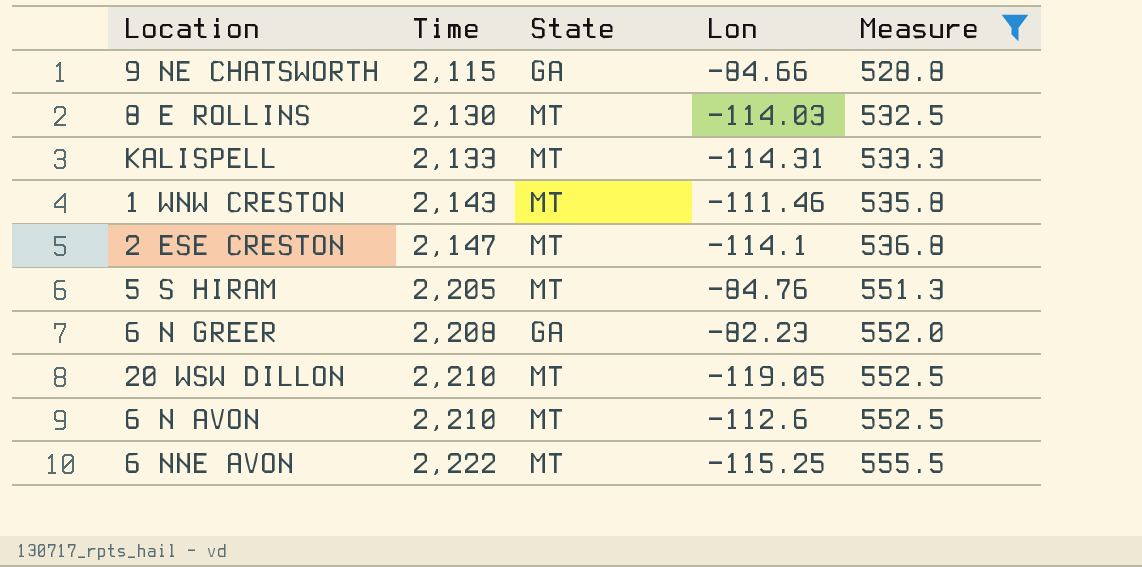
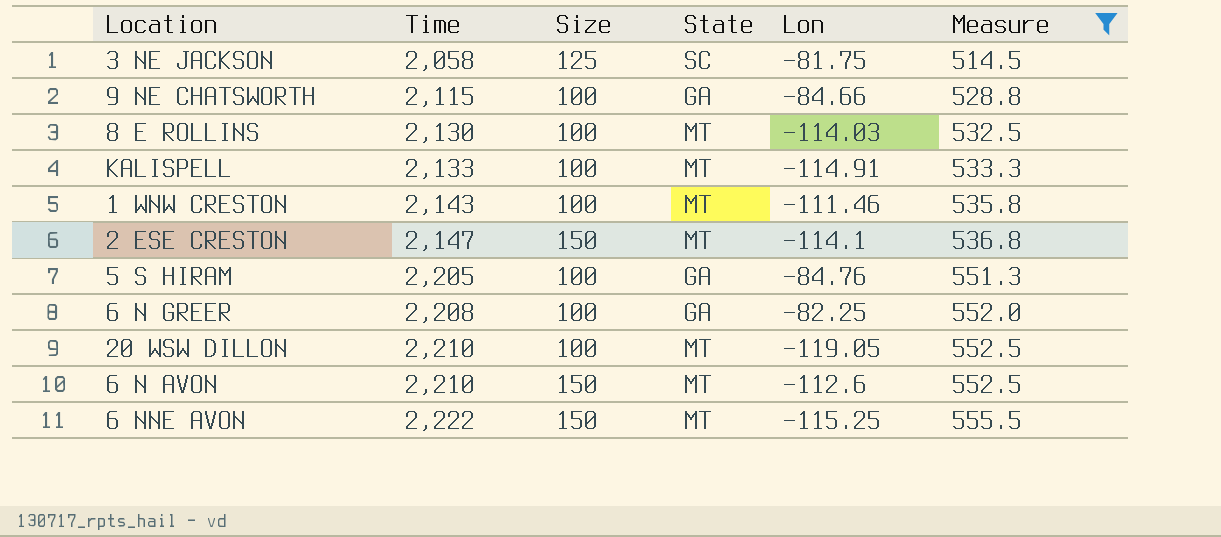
column Size | position: none -> 3
row 3 NE JACKSON: none -> 2,058 | 125 | SC | -81.75 | 514.5
KALISPELL | Lon: -114.31 -> -114.91
5 S HIRAM | State: MT -> GA
6 N GREER | Lon: -82.23 -> -82.25

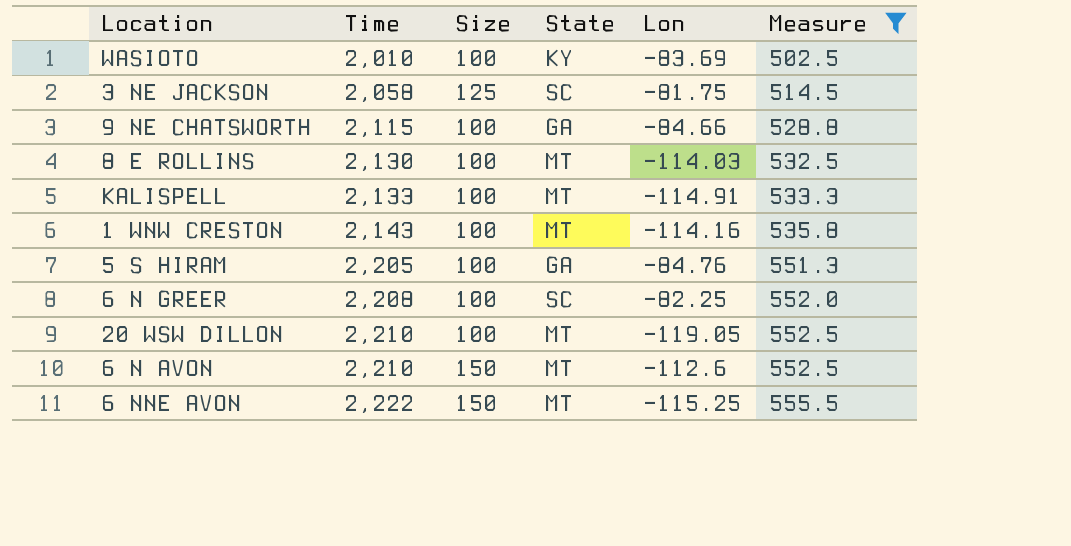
row 2 ESE CRESTON: 2,147 | 150 | MT | -114.1 | 536.8 -> none
row WASIOTO: none -> 2,010 | 100 | KY | -83.69 | 502.5
1 WNW CRESTON | Lon: -111.46 -> -114.16
6 N GREER | State: GA -> SC

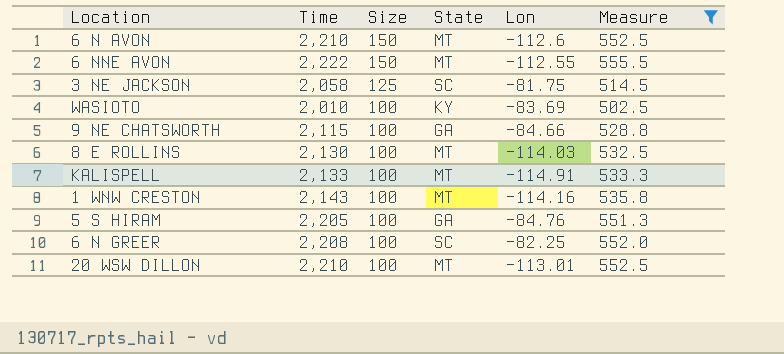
row order: Time ascending -> Size descending
6 NNE AVON | Lon: -115.25 -> -112.55
20 WSW DILLON | Lon: -119.05 -> -113.01

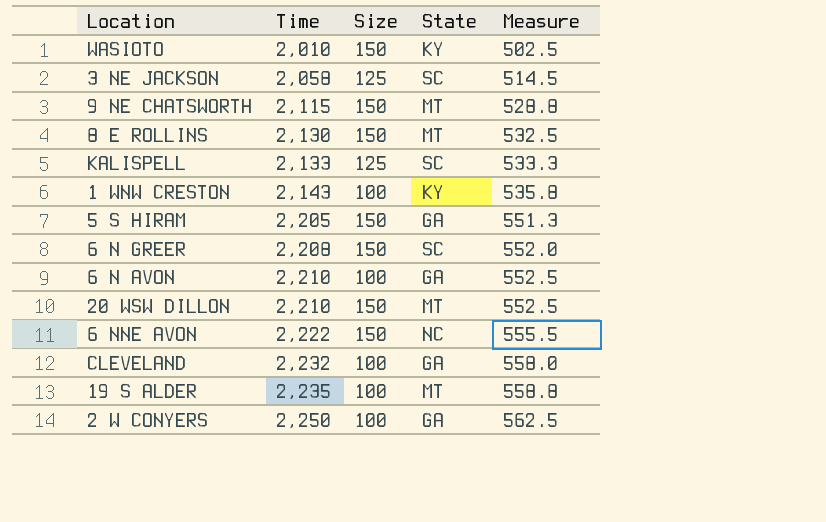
filter: Measure <= 555.5 -> none
row order: Size descending -> Time ascending
column Lon | position: 5 -> none
WASIOTO | Size: 100 -> 150
9 NE CHATSWORTH | Size: 100 -> 150
9 NE CHATSWORTH | State: GA -> MT
8 E ROLLINS | Size: 100 -> 150
KALISPELL | Size: 100 -> 125
KALISPELL | State: MT -> SC
1 WNW CRESTON | State: MT -> KY
5 S HIRAM | Size: 100 -> 150
6 N GREER | Size: 100 -> 150
6 N AVON | Size: 150 -> 100
6 N AVON | State: MT -> GA
20 WSW DILLON | Size: 100 -> 150
6 NNE AVON | State: MT -> NC

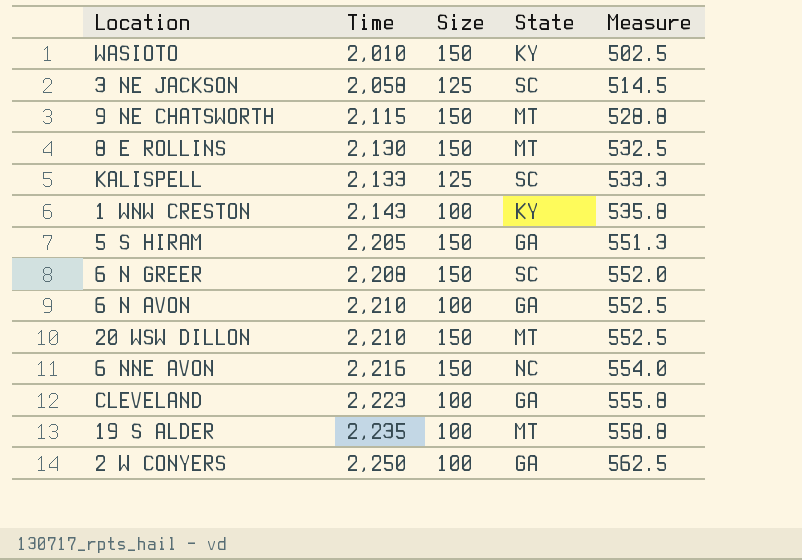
6 NNE AVON | Time: 2,222 -> 2,216
6 NNE AVON | Measure: 555.5 -> 554.0
CLEVELAND | Time: 2,232 -> 2,223
CLEVELAND | Measure: 558.0 -> 555.8

